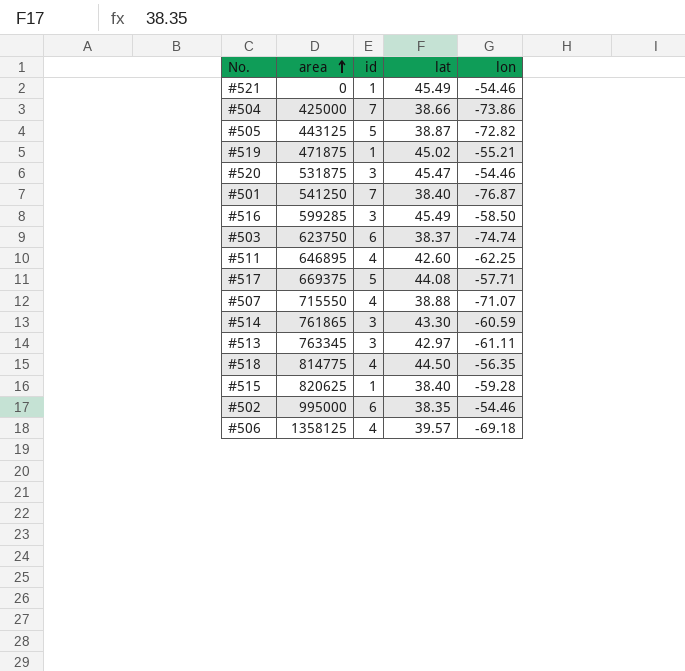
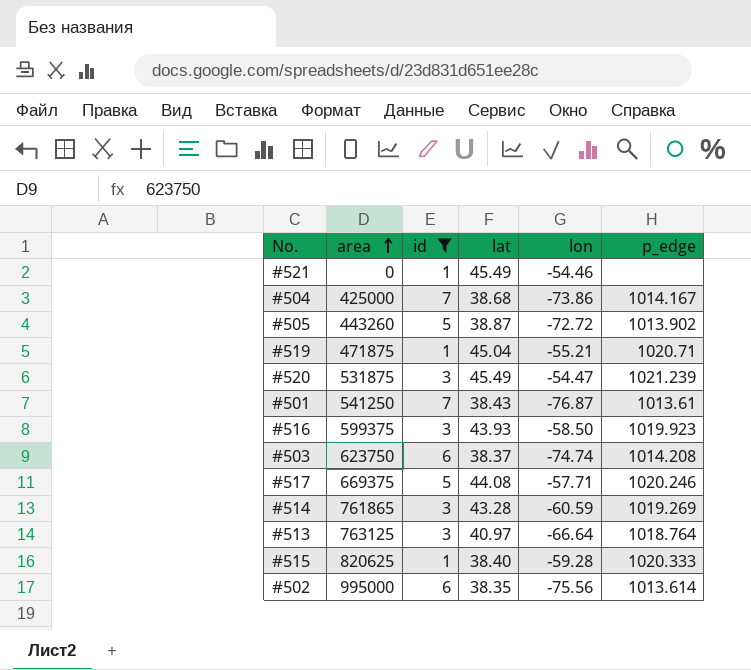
filter: none -> id != 4
column p_edge | position: none -> 6
#504 | lat: 38.66 -> 38.68
#505 | area: 443125 -> 443260
#505 | lon: -72.82 -> -72.72
#519 | lat: 45.02 -> 45.04
#520 | lat: 45.47 -> 45.49
#520 | lon: -54.46 -> -54.47
#501 | lat: 38.40 -> 38.43
#516 | area: 599285 -> 599375
#516 | lat: 45.49 -> 43.93
#514 | lat: 43.30 -> 43.28
#513 | area: 763345 -> 763125
#513 | lat: 42.97 -> 40.97
#513 | lon: -61.11 -> -66.64
#502 | lon: -54.46 -> -75.56

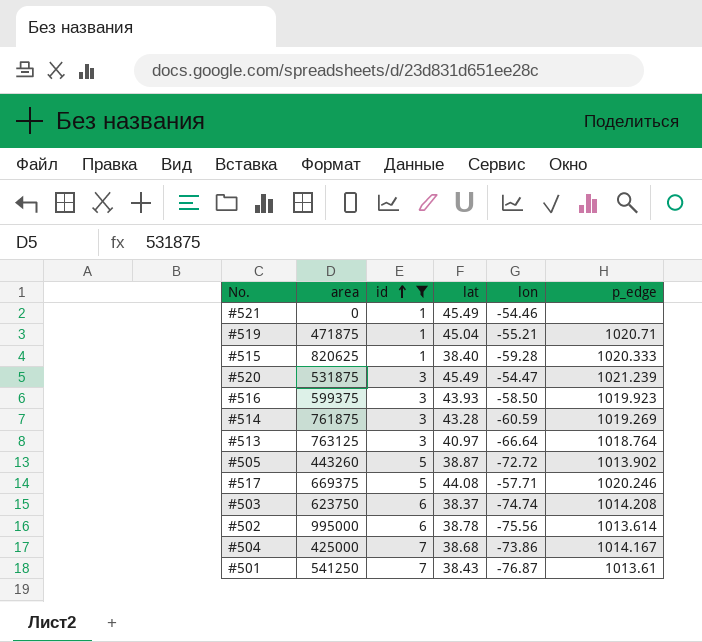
row order: area ascending -> id ascending
#514 | area: 761865 -> 761875
#502 | lat: 38.35 -> 38.78

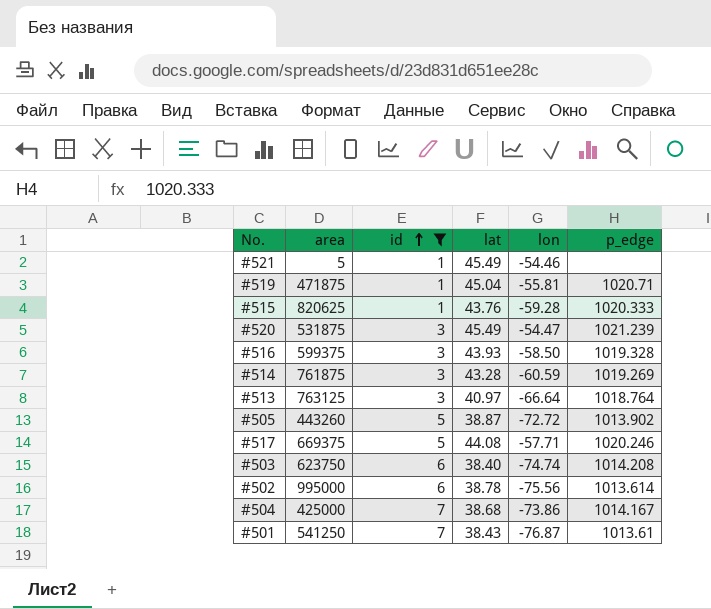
#521 | area: 0 -> 5
#519 | lon: -55.21 -> -55.81
#515 | lat: 38.40 -> 43.76
#516 | p_edge: 1019.923 -> 1019.328
#503 | lat: 38.37 -> 38.40

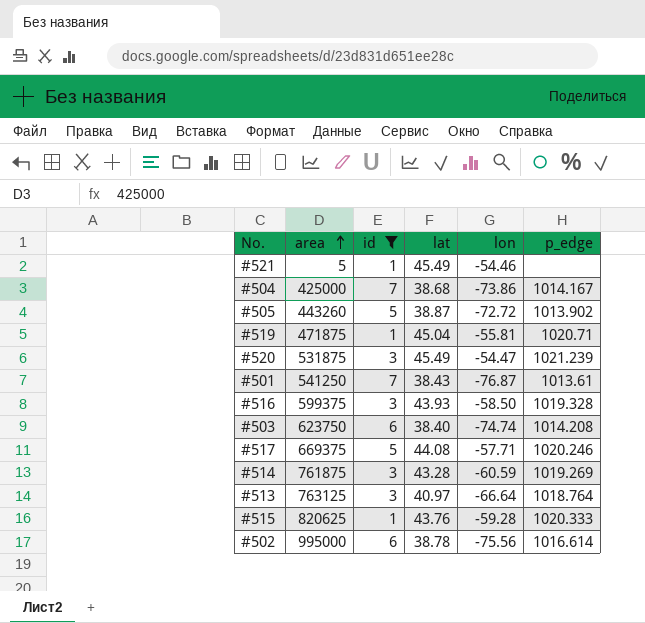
row order: id ascending -> area ascending
#502 | p_edge: 1013.614 -> 1016.614

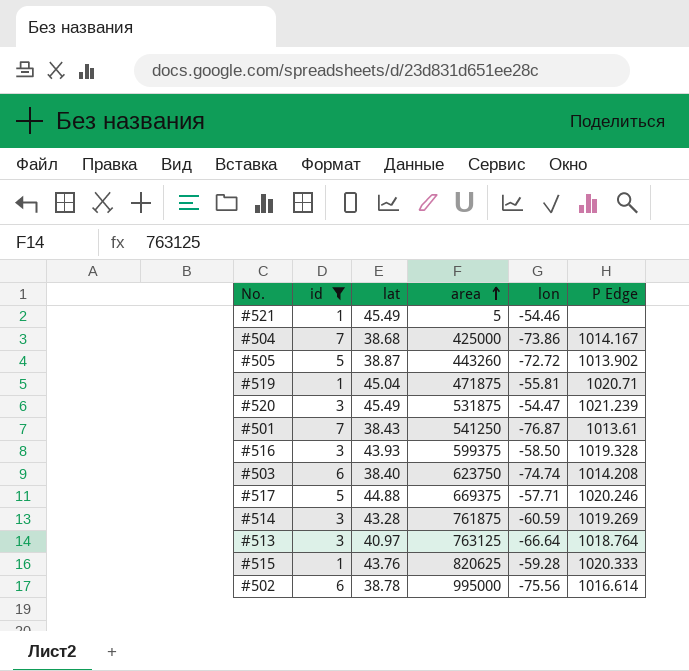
column area | position: 2 -> 4
column name: p_edge -> P Edge
#517 | lat: 44.08 -> 44.88

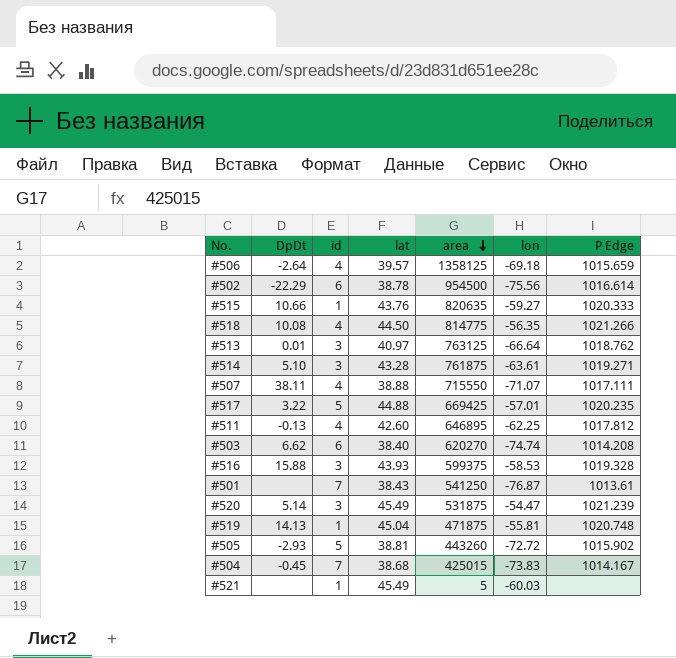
filter: id != 4 -> none
row order: area ascending -> area descending
column DpDt | position: none -> 2
#502 | area: 995000 -> 954500
#515 | area: 820625 -> 820635
#515 | lon: -59.28 -> -59.27
#513 | P Edge: 1018.764 -> 1018.762
#514 | lon: -60.59 -> -63.61
#514 | P Edge: 1019.269 -> 1019.271
#517 | area: 669375 -> 669425
#517 | lon: -57.71 -> -57.01
#517 | P Edge: 1020.246 -> 1020.235
#503 | area: 623750 -> 620270
#516 | lon: -58.50 -> -58.53
#519 | P Edge: 1020.71 -> 1020.748
#505 | lat: 38.87 -> 38.81
#505 | P Edge: 1013.902 -> 1015.902
#504 | area: 425000 -> 425015
#504 | lon: -73.86 -> -73.83
#521 | lon: -54.46 -> -60.03

